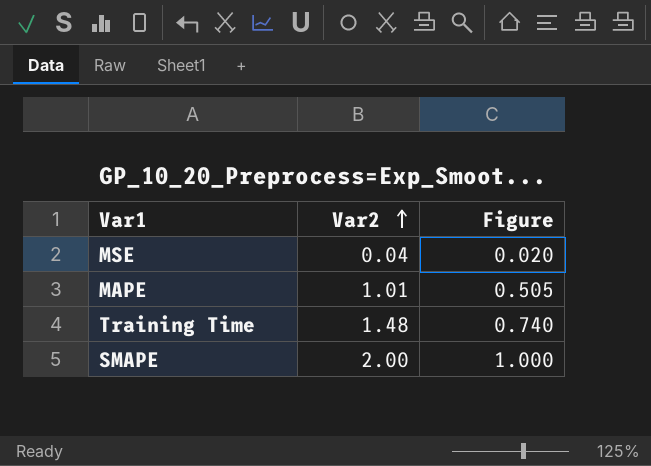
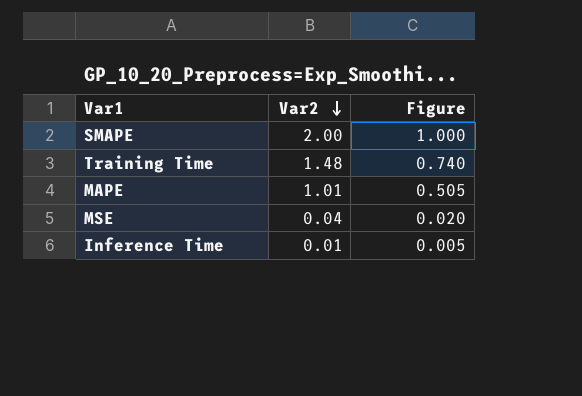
row order: Var2 ascending -> Var2 descending
row Inference Time: none -> 0.01 | 0.005

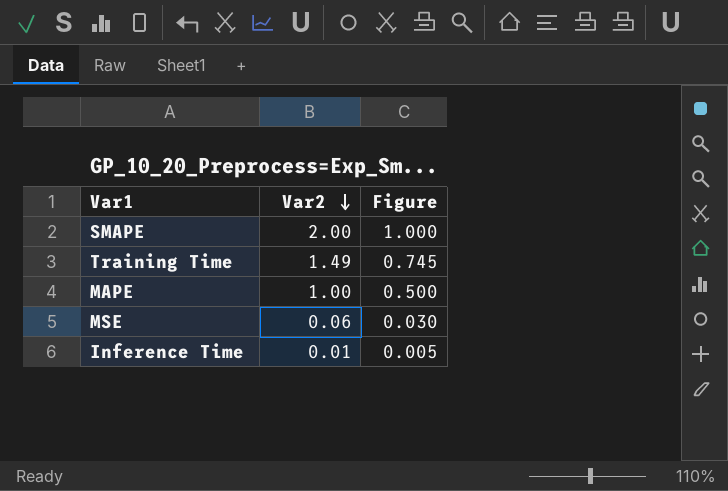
Training Time | Var2: 1.48 -> 1.49
Training Time | Figure: 0.740 -> 0.745
MAPE | Var2: 1.01 -> 1.00
MAPE | Figure: 0.505 -> 0.500
MSE | Var2: 0.04 -> 0.06
MSE | Figure: 0.020 -> 0.030

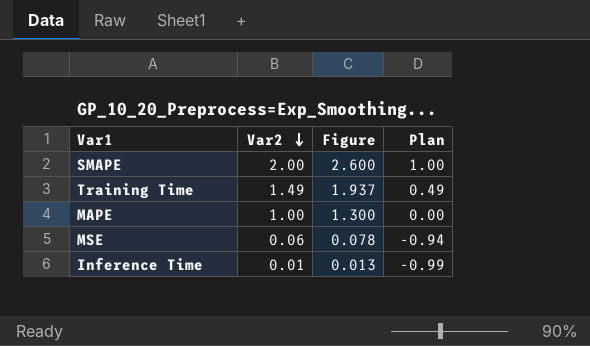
column Figure | formula: [Var2] * 0.5 -> [Var2] * 1.3
column Plan | formula: none -> [Var2] - 1

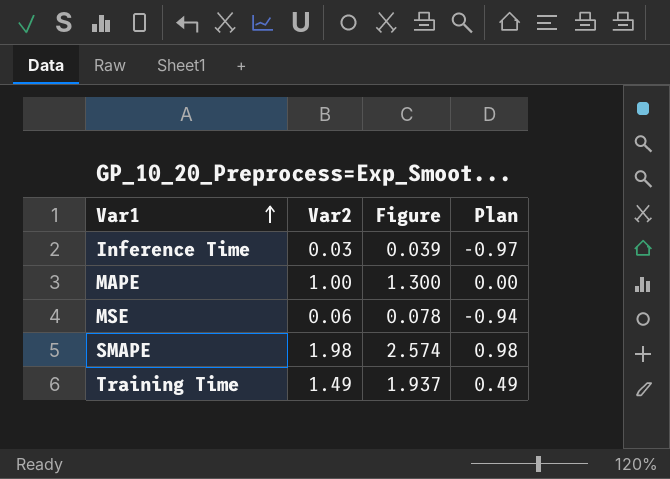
row order: Var2 descending -> Var1 ascending
Inference Time | Var2: 0.01 -> 0.03
Inference Time | Figure: 0.013 -> 0.039
Inference Time | Plan: -0.99 -> -0.97
SMAPE | Var2: 2.00 -> 1.98
SMAPE | Figure: 2.600 -> 2.574
SMAPE | Plan: 1.00 -> 0.98

